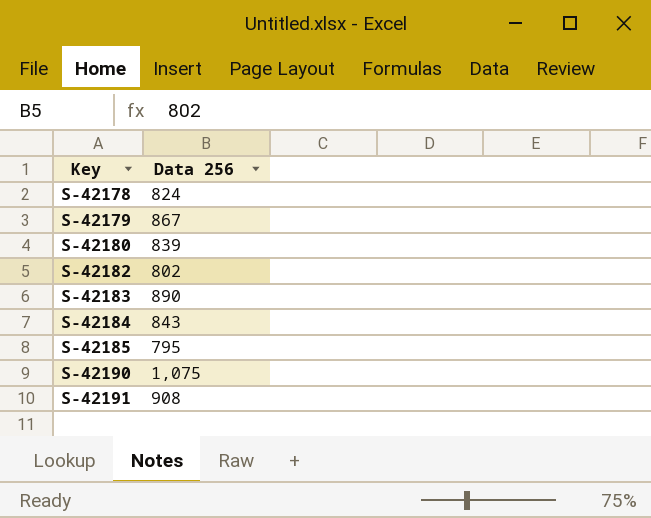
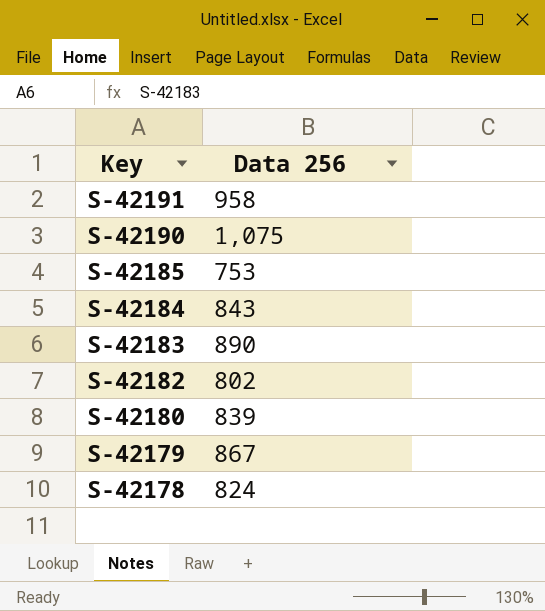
row order: Key ascending -> Key descending
S-42191 | Data 256: 908 -> 958
S-42185 | Data 256: 795 -> 753

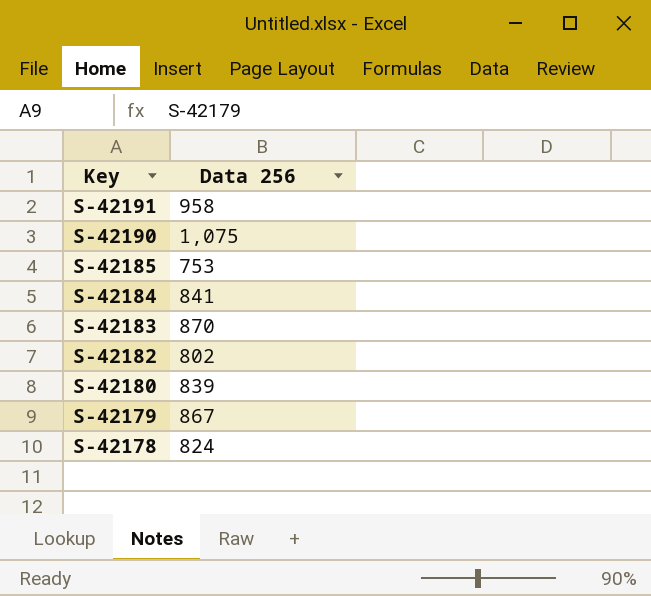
S-42184 | Data 256: 843 -> 841
S-42183 | Data 256: 890 -> 870

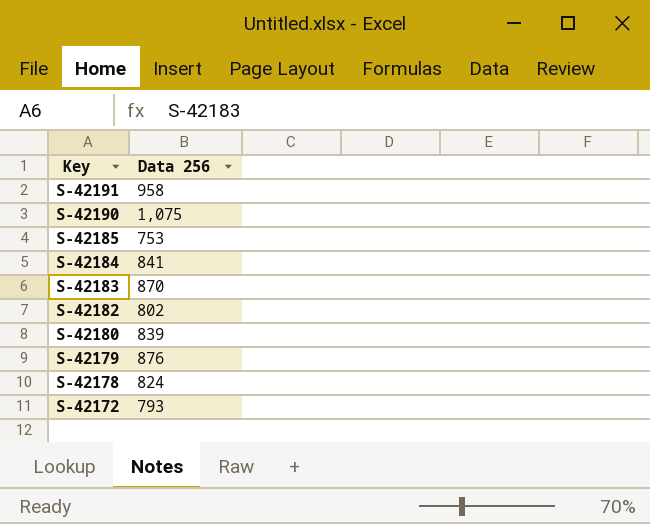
S-42179 | Data 256: 867 -> 876
row S-42172: none -> 793

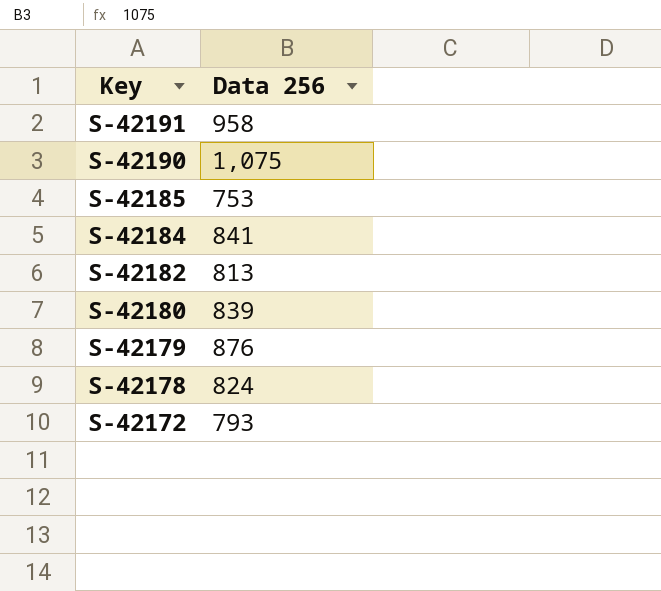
row S-42183: 870 -> none
S-42182 | Data 256: 802 -> 813

